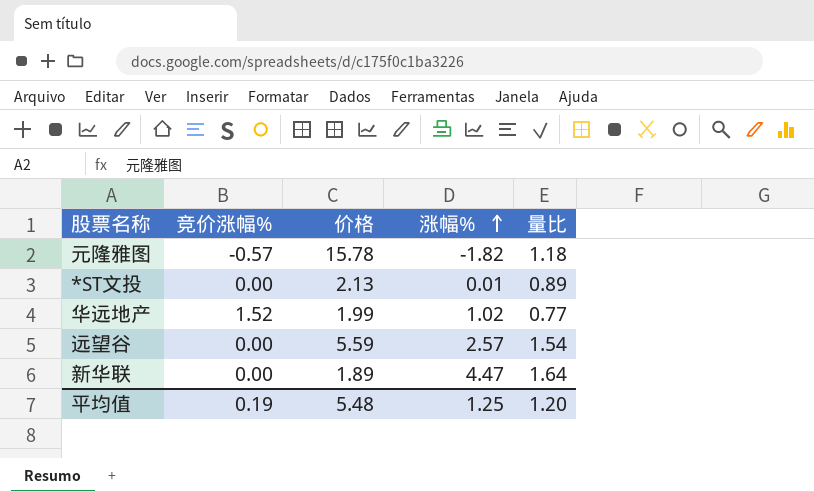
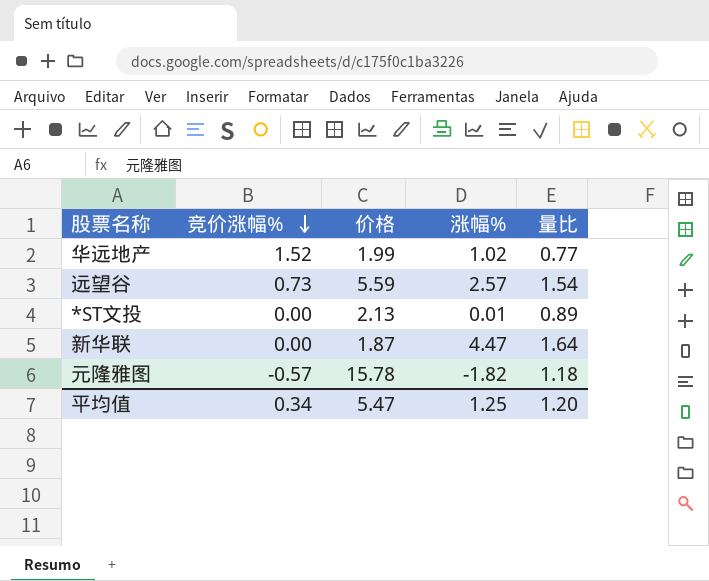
row order: 涨幅% ascending -> 竞价涨幅% descending
远望谷 | 竞价涨幅%: 0.00 -> 0.73
新华联 | 价格: 1.89 -> 1.87
平均值 | 竞价涨幅%: 0.19 -> 0.34
平均值 | 价格: 5.48 -> 5.47

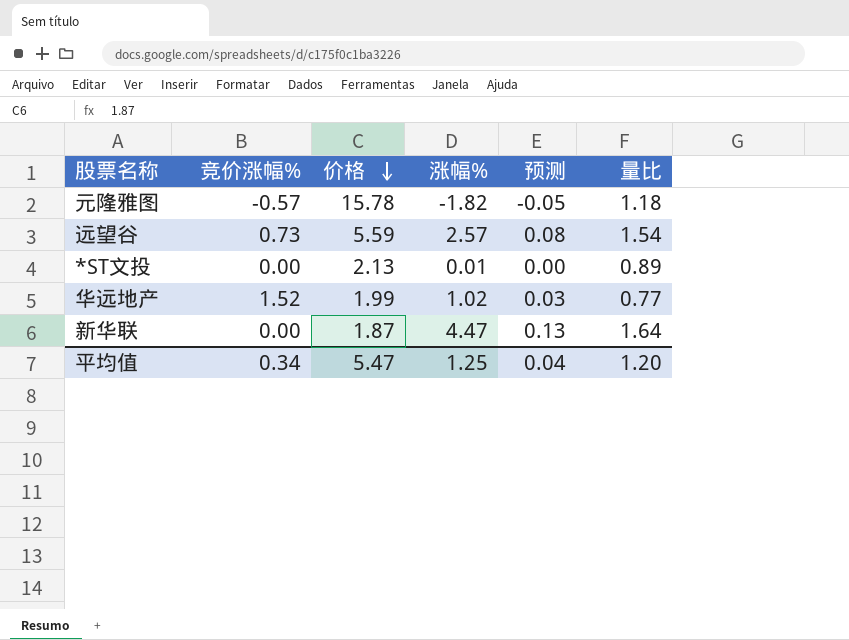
row order: 竞价涨幅% descending -> 价格 descending
column 预测 | formula: none -> [涨幅%] * 0.03

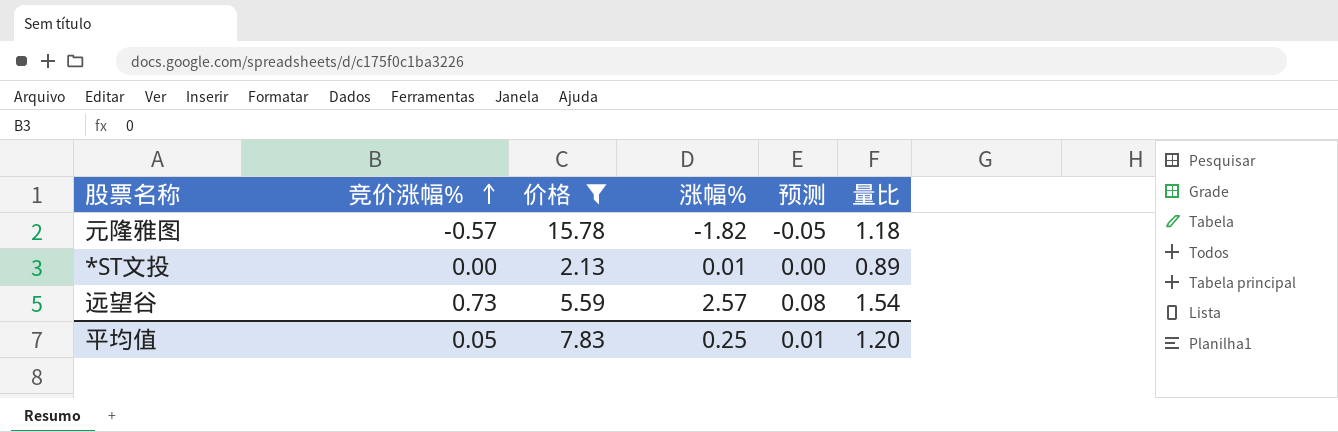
filter: none -> 价格 >= 2.13
row order: 价格 descending -> 竞价涨幅% ascending
平均值 | 竞价涨幅%: 0.34 -> 0.05
平均值 | 价格: 5.47 -> 7.83
平均值 | 涨幅%: 1.25 -> 0.25
平均值 | 预测: 0.04 -> 0.01

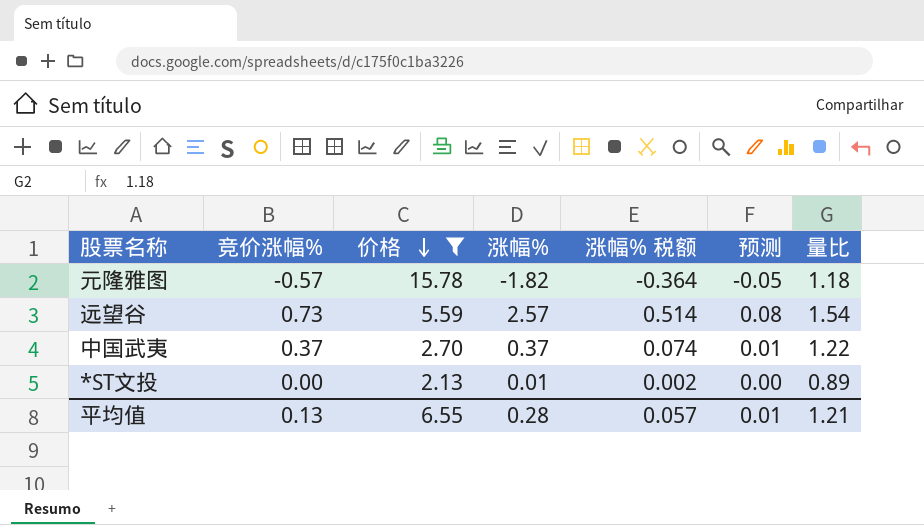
row order: 竞价涨幅% ascending -> 价格 descending
column 涨幅% 税额 | formula: none -> [涨幅%] * 0.2
row 中国武夷: none -> 0.37 | 2.70 | 0.37 | 0.074 | 0.01 | 1.22
平均值 | 竞价涨幅%: 0.05 -> 0.13
平均值 | 价格: 7.83 -> 6.55
平均值 | 涨幅%: 0.25 -> 0.28
平均值 | 量比: 1.20 -> 1.21

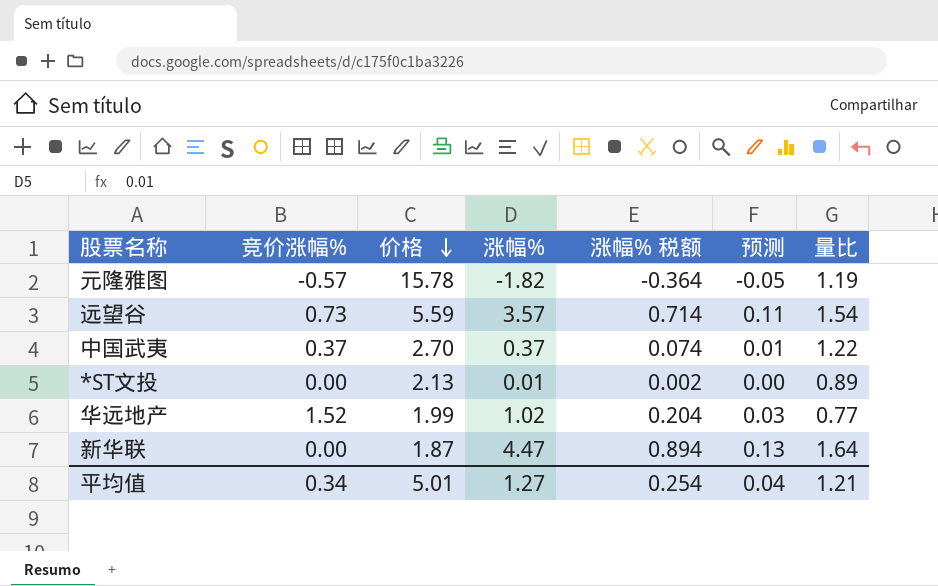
filter: 价格 >= 2.13 -> none
元隆雅图 | 量比: 1.18 -> 1.19
远望谷 | 涨幅%: 2.57 -> 3.57
远望谷 | 涨幅% 税额: 0.514 -> 0.714
远望谷 | 预测: 0.08 -> 0.11
平均值 | 竞价涨幅%: 0.13 -> 0.34
平均值 | 价格: 6.55 -> 5.01
平均值 | 涨幅%: 0.28 -> 1.27
平均值 | 涨幅% 税额: 0.057 -> 0.254
平均值 | 预测: 0.01 -> 0.04

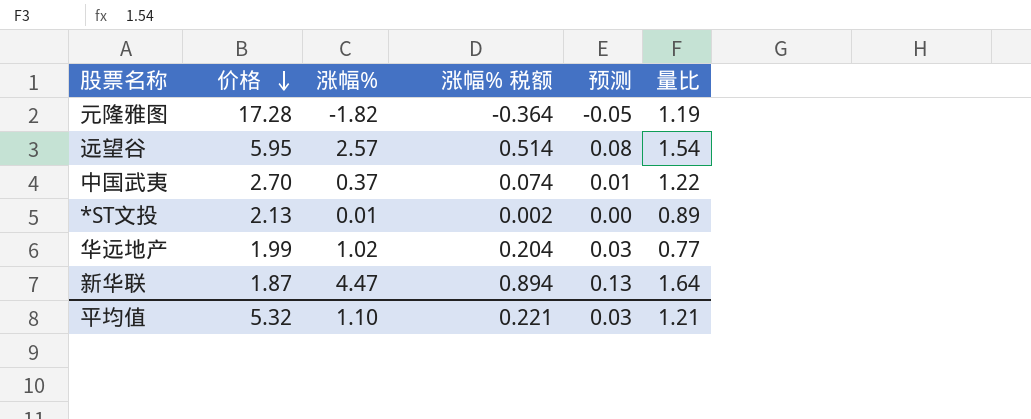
column 竞价涨幅% | position: 2 -> none
元隆雅图 | 价格: 15.78 -> 17.28
远望谷 | 价格: 5.59 -> 5.95
远望谷 | 涨幅%: 3.57 -> 2.57
远望谷 | 涨幅% 税额: 0.714 -> 0.514
远望谷 | 预测: 0.11 -> 0.08
平均值 | 价格: 5.01 -> 5.32
平均值 | 涨幅%: 1.27 -> 1.10
平均值 | 涨幅% 税额: 0.254 -> 0.221
平均值 | 预测: 0.04 -> 0.03

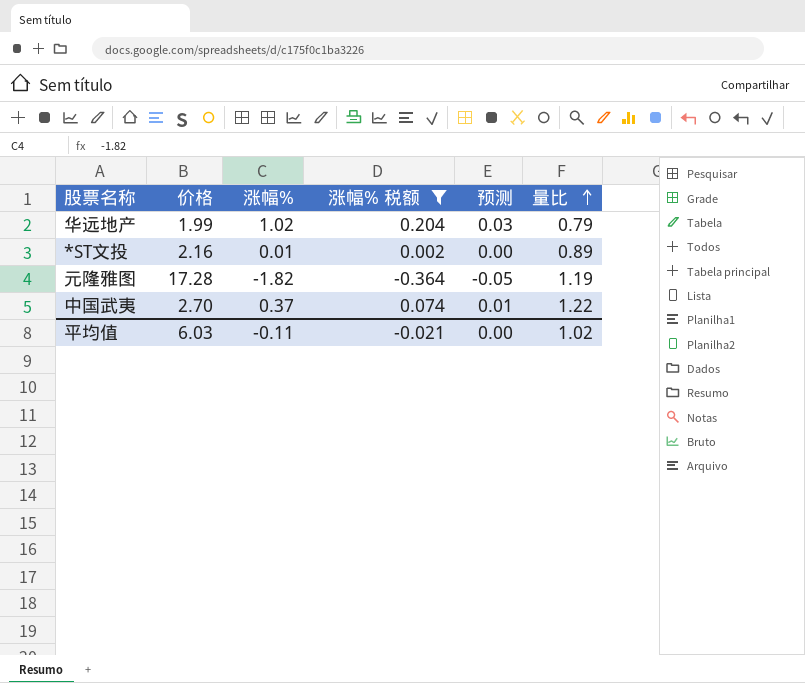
filter: none -> 涨幅% 税额 <= 0.204
row order: 价格 descending -> 量比 ascending
华远地产 | 量比: 0.77 -> 0.79
*ST文投 | 价格: 2.13 -> 2.16
平均值 | 价格: 5.32 -> 6.03
平均值 | 涨幅%: 1.10 -> -0.11
平均值 | 涨幅% 税额: 0.221 -> -0.021
平均值 | 预测: 0.03 -> 0.00
平均值 | 量比: 1.21 -> 1.02

